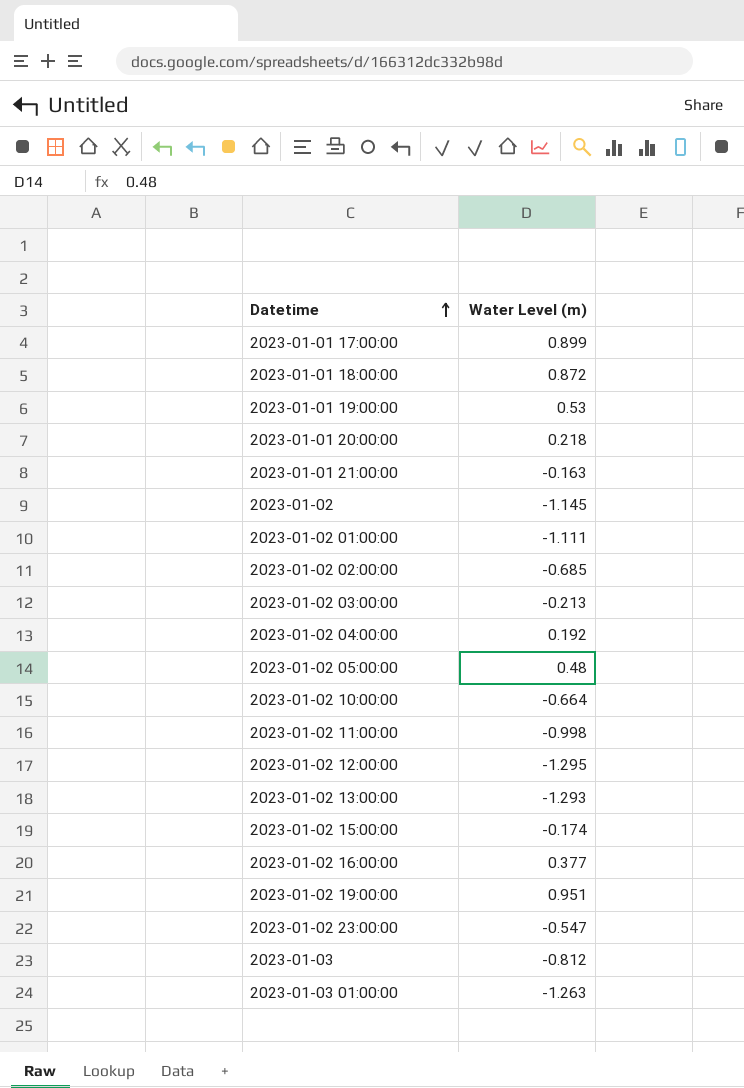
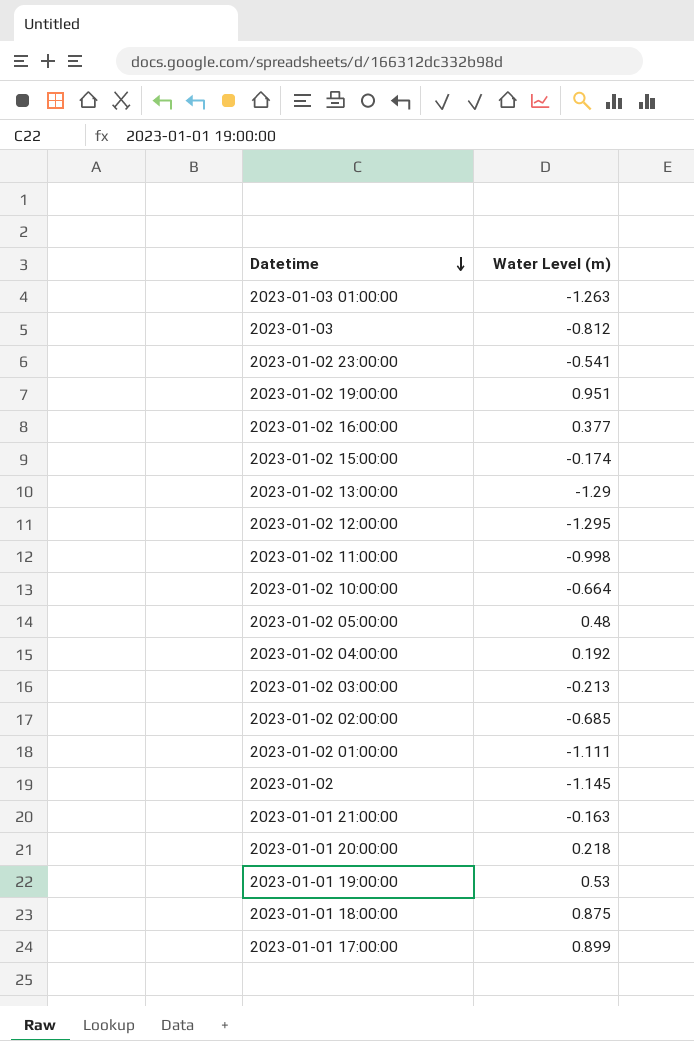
row order: Datetime ascending -> Datetime descending
2023-01-02 23:00:00 | Water Level (m): -0.547 -> -0.541
2023-01-02 13:00:00 | Water Level (m): -1.293 -> -1.29
2023-01-01 18:00:00 | Water Level (m): 0.872 -> 0.875

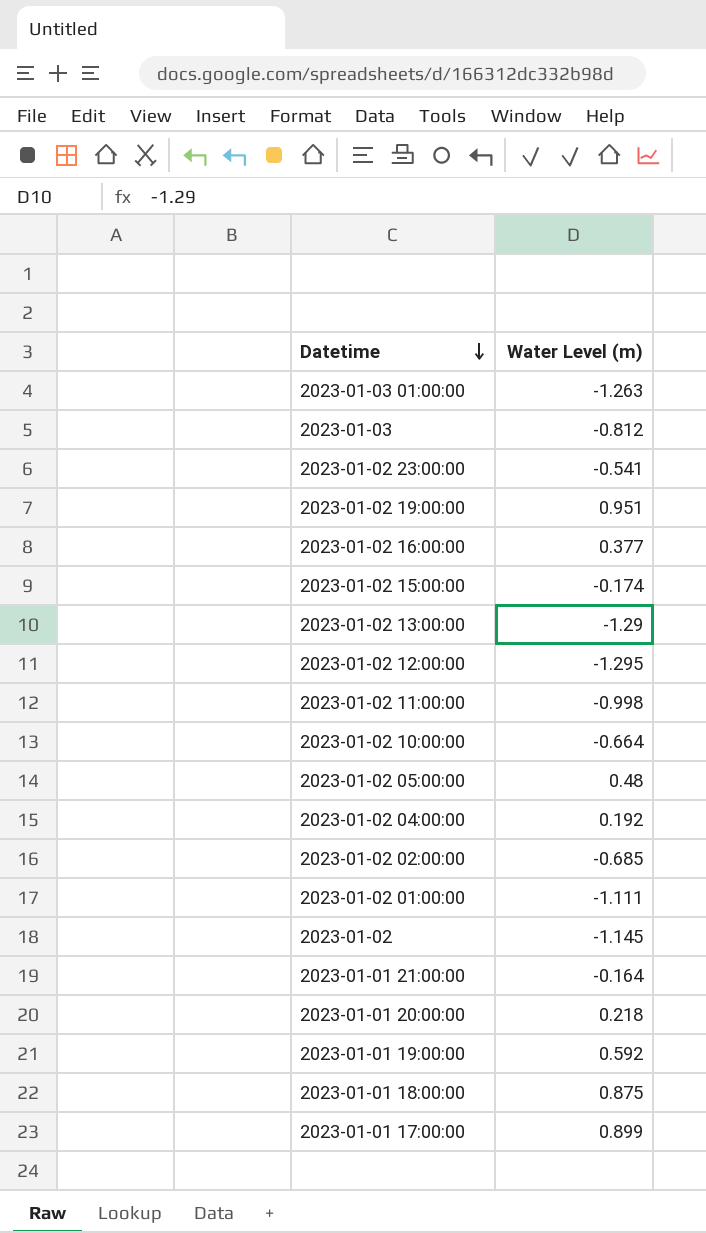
row 2023-01-02 03:00:00: -0.213 -> none
2023-01-01 21:00:00 | Water Level (m): -0.163 -> -0.164
2023-01-01 19:00:00 | Water Level (m): 0.53 -> 0.592

